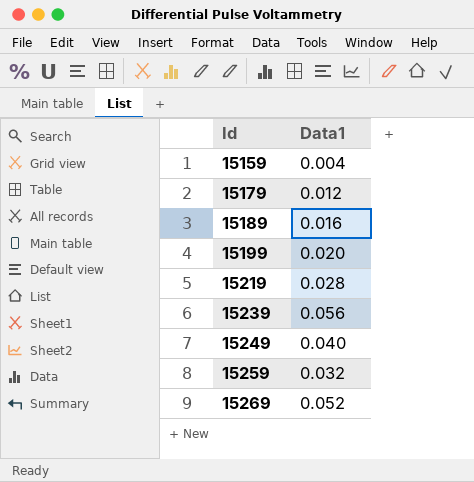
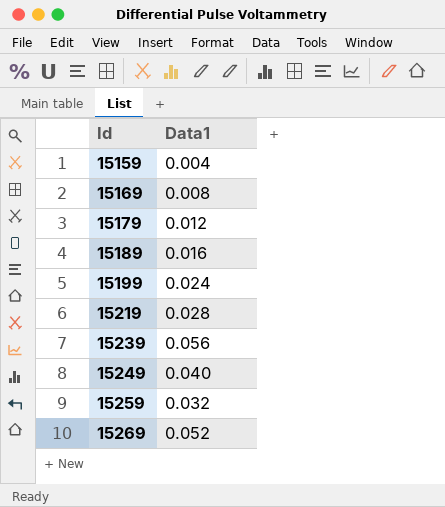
row 15169: none -> 0.008
15199 | Data1: 0.020 -> 0.024

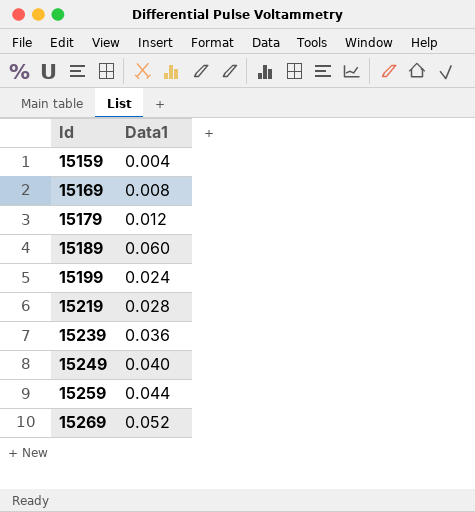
15189 | Data1: 0.016 -> 0.060
15239 | Data1: 0.056 -> 0.036
15259 | Data1: 0.032 -> 0.044

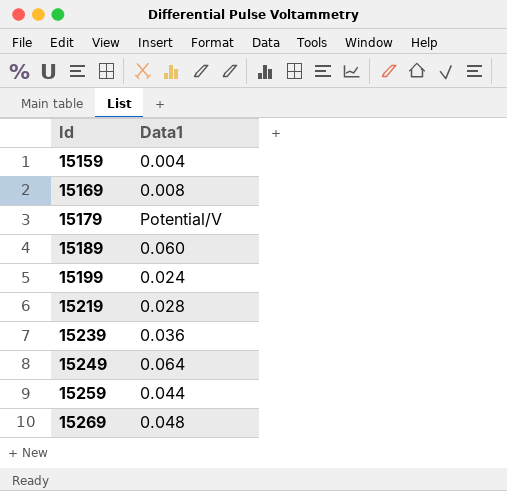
15179 | Data1: 0.012 -> Potential/V
15249 | Data1: 0.040 -> 0.064
15269 | Data1: 0.052 -> 0.048

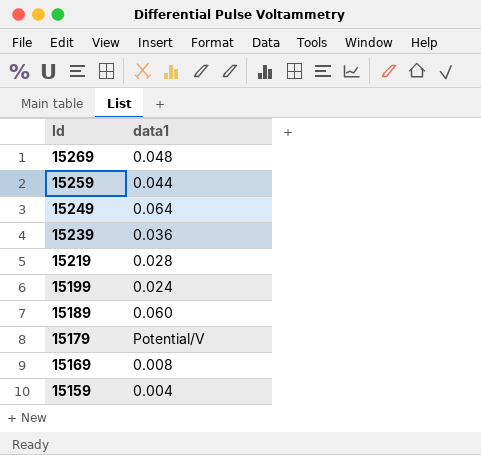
row order: Id ascending -> Id descending
column name: Data1 -> data1

